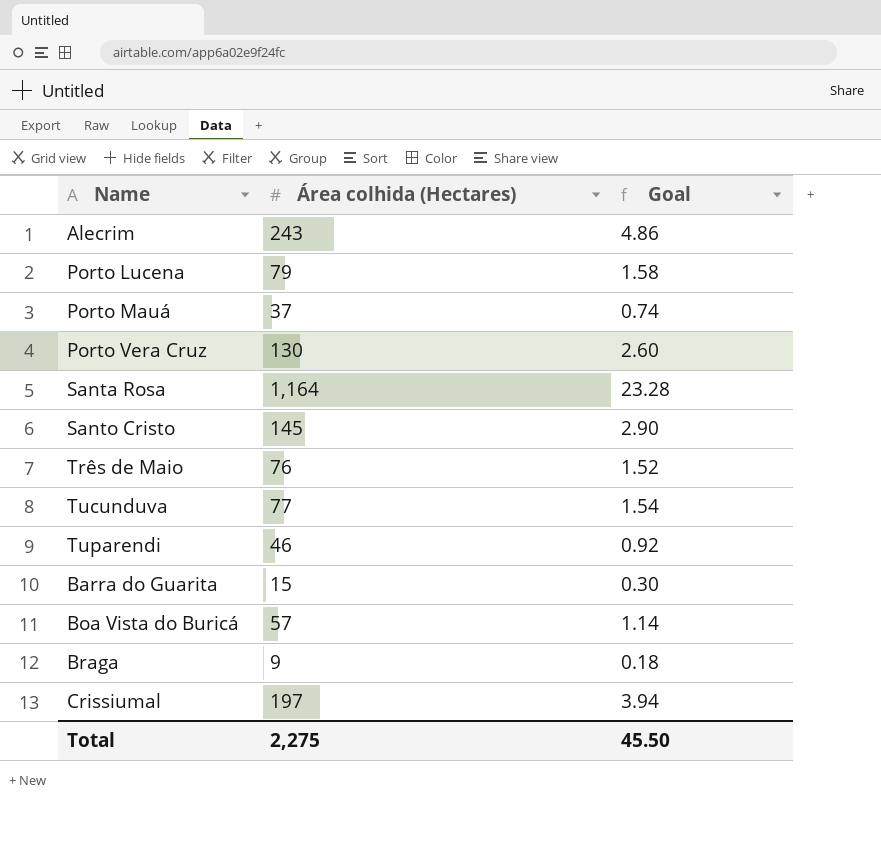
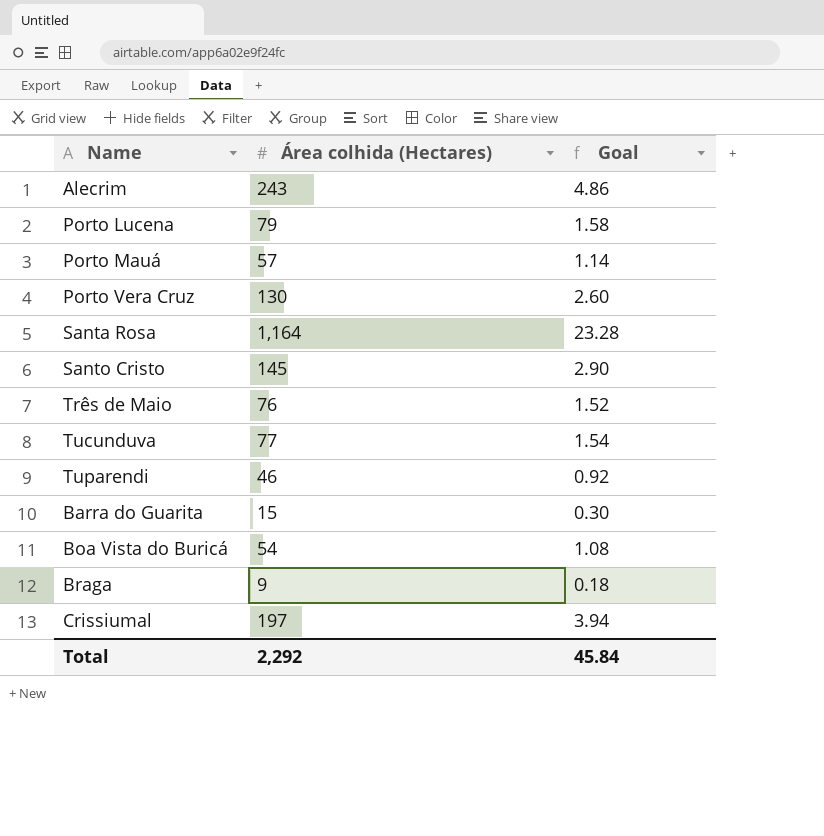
Porto Mauá | Área colhida (Hectares): 37 -> 57
Porto Mauá | Goal: 0.74 -> 1.14
Boa Vista do Buricá | Área colhida (Hectares): 57 -> 54
Boa Vista do Buricá | Goal: 1.14 -> 1.08
Total | Área colhida (Hectares): 2,275 -> 2,292
Total | Goal: 45.50 -> 45.84

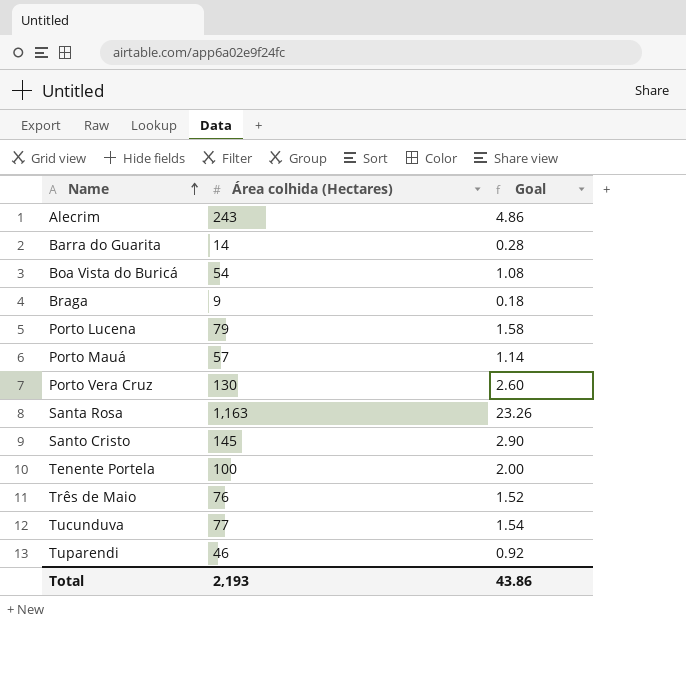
row order: none -> Name ascending
row Crissiumal: 197 | 3.94 -> none
Barra do Guarita | Área colhida (Hectares): 15 -> 14
Barra do Guarita | Goal: 0.30 -> 0.28
Santa Rosa | Área colhida (Hectares): 1,164 -> 1,163
Santa Rosa | Goal: 23.28 -> 23.26
row Tenente Portela: none -> 100 | 2.00
Total | Área colhida (Hectares): 2,292 -> 2,193
Total | Goal: 45.84 -> 43.86

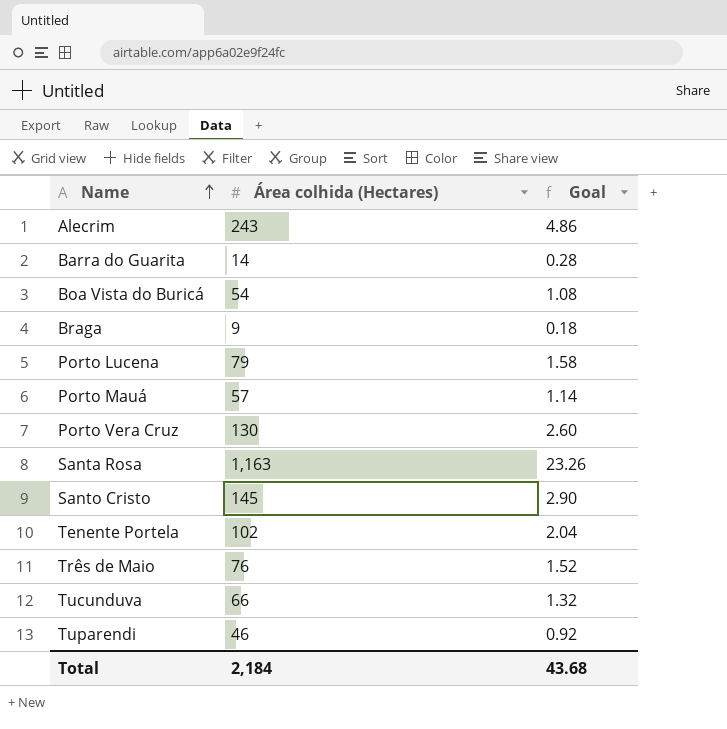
Tenente Portela | Área colhida (Hectares): 100 -> 102
Tenente Portela | Goal: 2.00 -> 2.04
Tucunduva | Área colhida (Hectares): 77 -> 66
Tucunduva | Goal: 1.54 -> 1.32
Total | Área colhida (Hectares): 2,193 -> 2,184
Total | Goal: 43.86 -> 43.68

